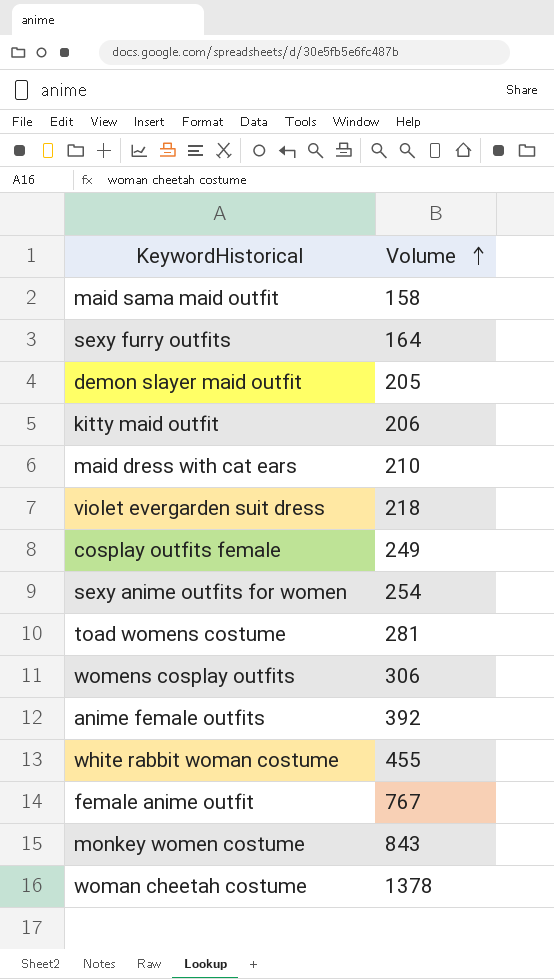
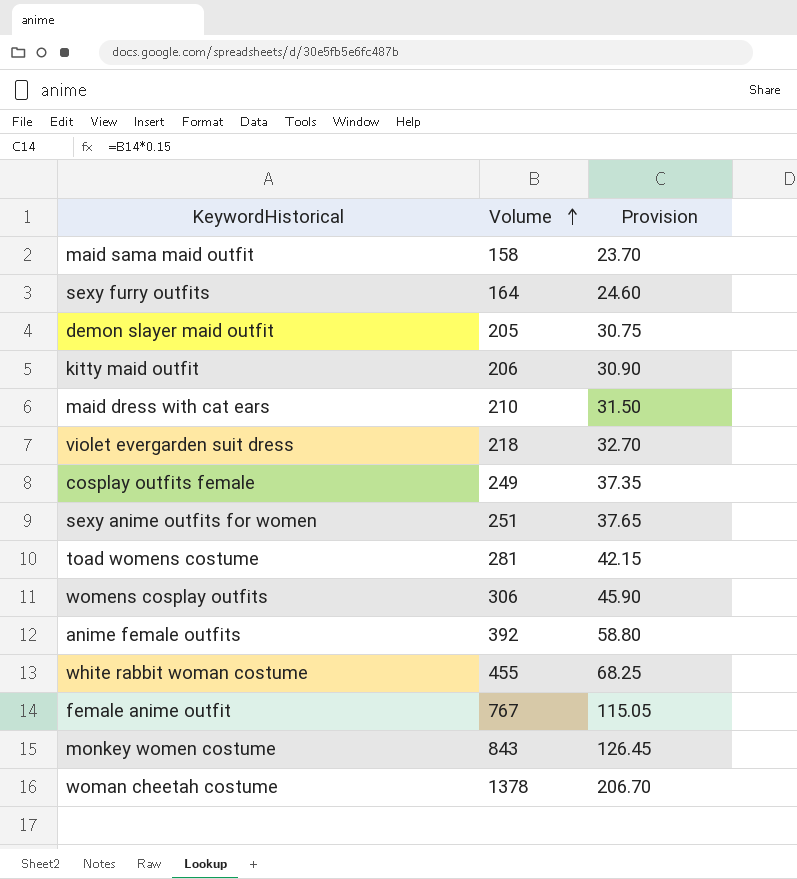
column Provision | formula: none -> [Volume] * 0.15
sexy anime outfits for women | Volume: 254 -> 251

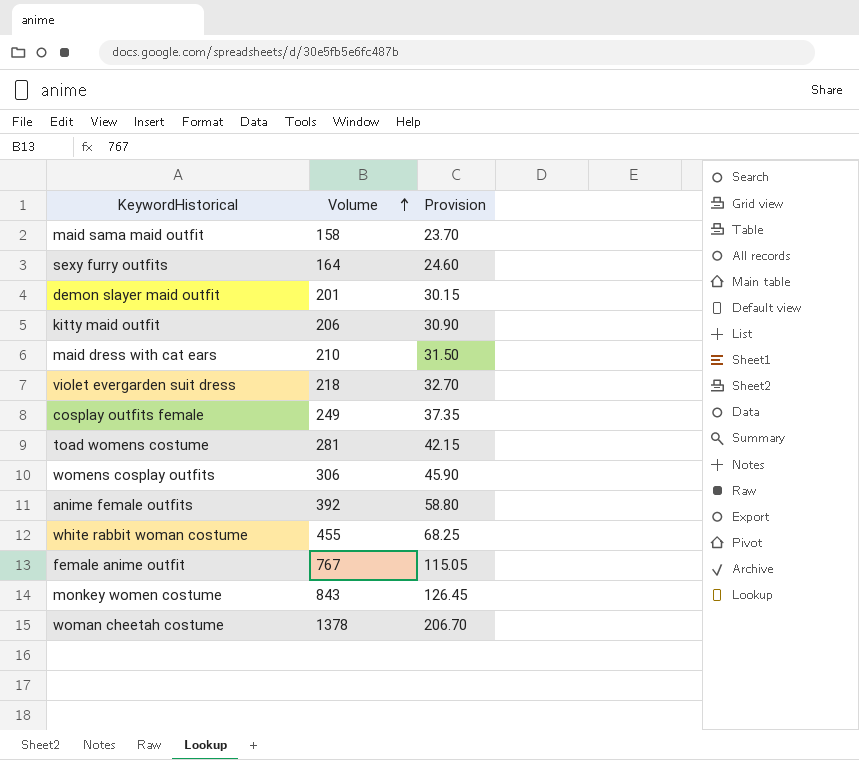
row sexy anime outfits for women: 251 | 37.65 -> none
demon slayer maid outfit | Volume: 205 -> 201
demon slayer maid outfit | Provision: 30.75 -> 30.15

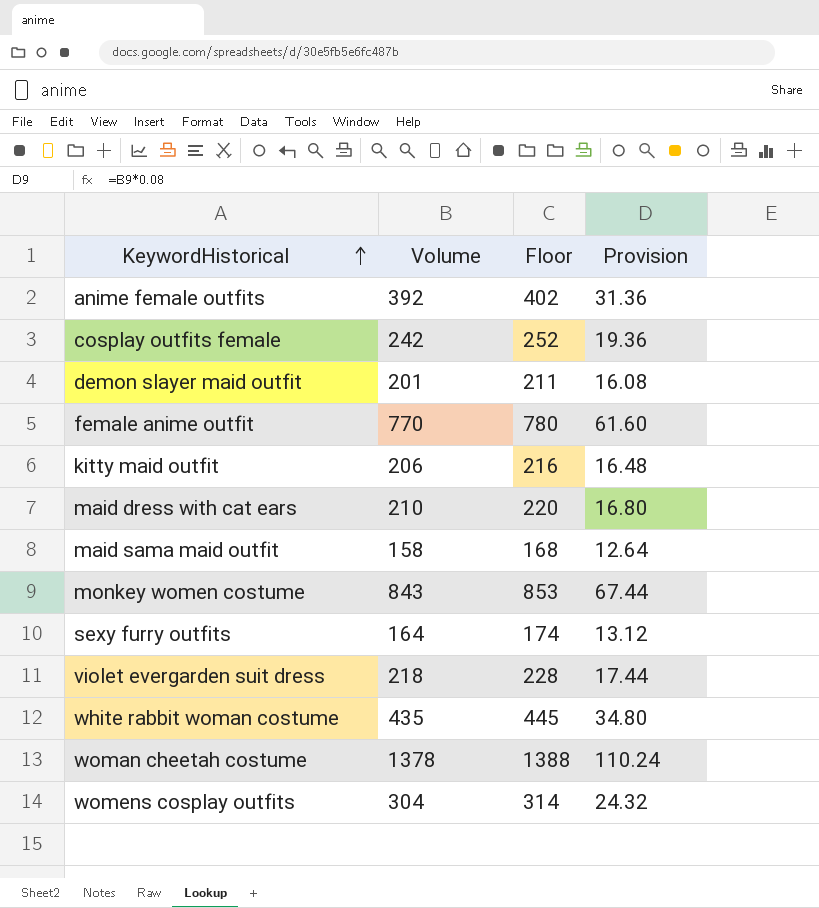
row order: Volume ascending -> KeywordHistorical ascending
column Floor | formula: none -> [Volume] + 10
column Provision | formula: [Volume] * 0.15 -> [Volume] * 0.08
row toad womens costume: 281 | 42.15 -> none
cosplay outfits female | Volume: 249 -> 242
female anime outfit | Volume: 767 -> 770
white rabbit woman costume | Volume: 455 -> 435
womens cosplay outfits | Volume: 306 -> 304

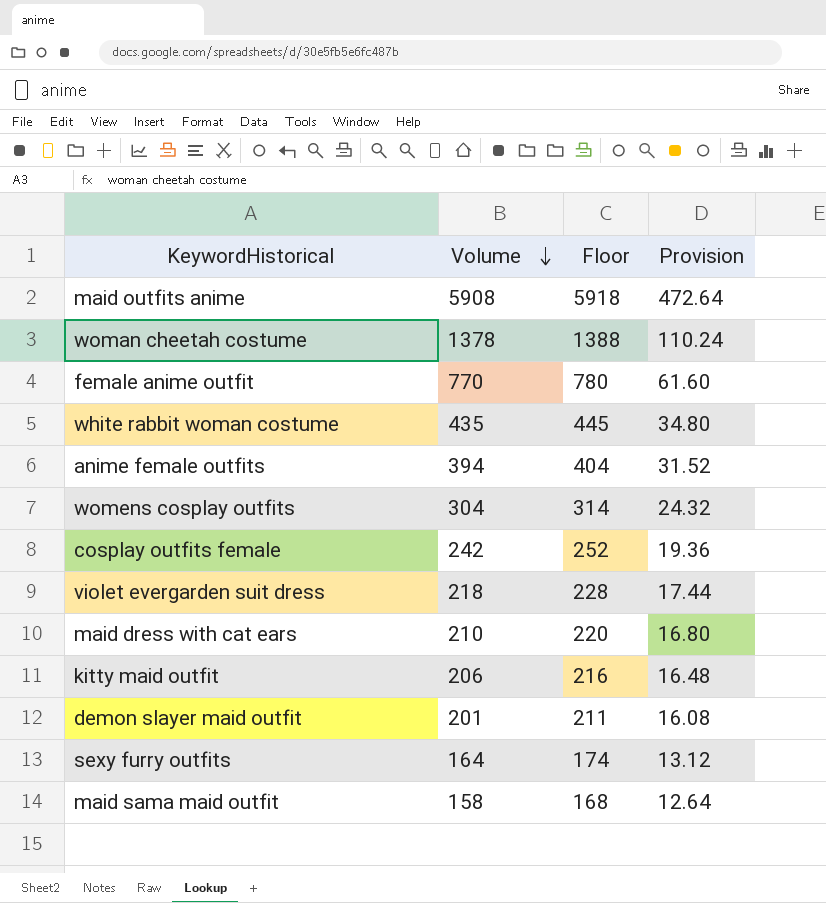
row order: KeywordHistorical ascending -> Volume descending
row monkey women costume: 843 | 853 | 67.44 -> none
row maid outfits anime: none -> 5908 | 5918 | 472.64
anime female outfits | Volume: 392 -> 394
anime female outfits | Floor: 402 -> 404
anime female outfits | Provision: 31.36 -> 31.52

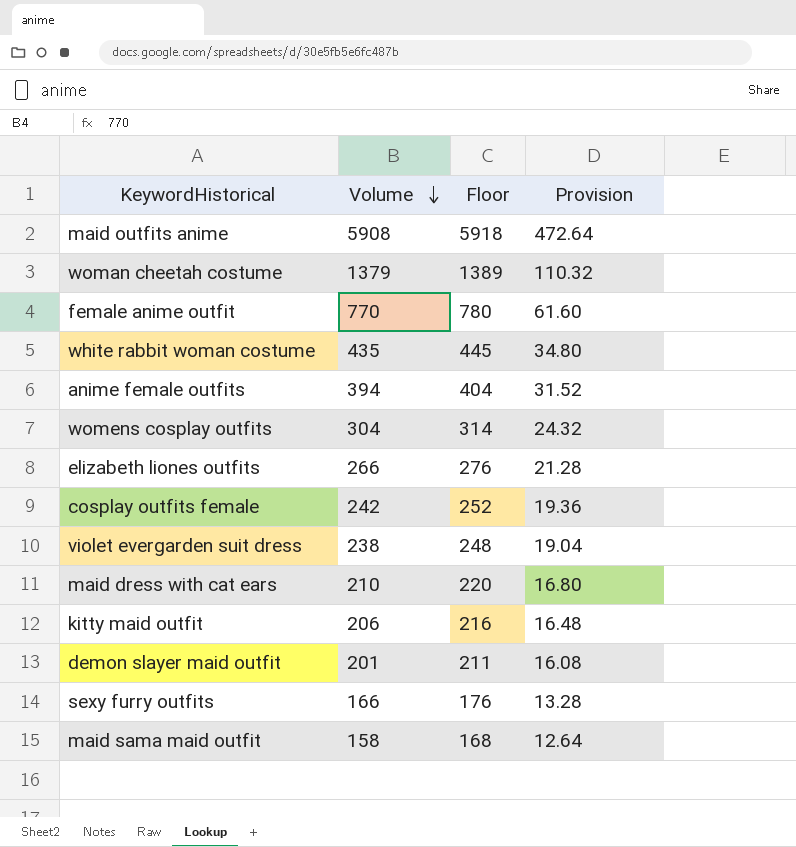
woman cheetah costume | Volume: 1378 -> 1379
woman cheetah costume | Floor: 1388 -> 1389
woman cheetah costume | Provision: 110.24 -> 110.32
row elizabeth liones outfits: none -> 266 | 276 | 21.28
violet evergarden suit dress | Volume: 218 -> 238
violet evergarden suit dress | Floor: 228 -> 248
violet evergarden suit dress | Provision: 17.44 -> 19.04
sexy furry outfits | Volume: 164 -> 166
sexy furry outfits | Floor: 174 -> 176
sexy furry outfits | Provision: 13.12 -> 13.28

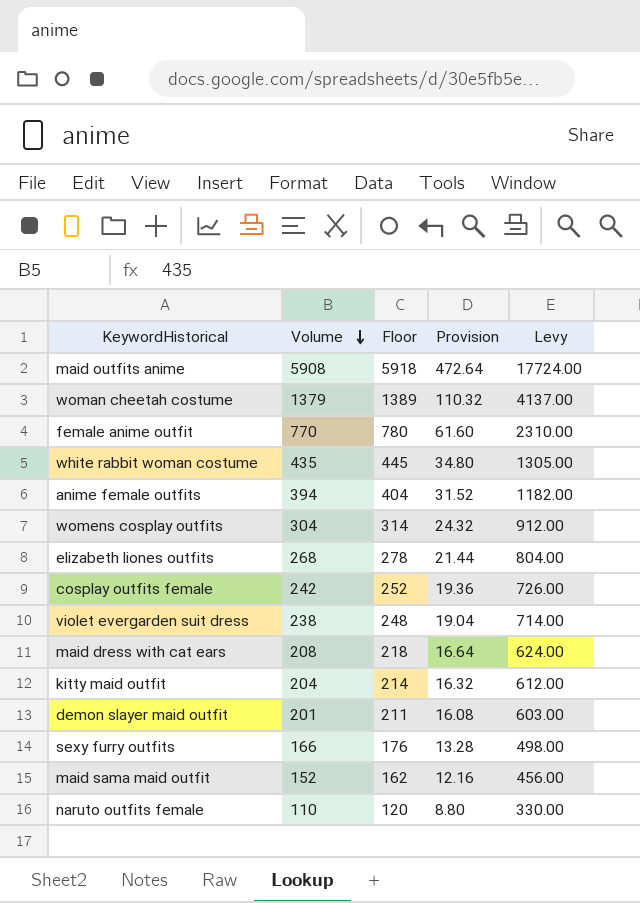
column Levy | formula: none -> [Volume] * 3
elizabeth liones outfits | Volume: 266 -> 268
elizabeth liones outfits | Floor: 276 -> 278
elizabeth liones outfits | Provision: 21.28 -> 21.44
maid dress with cat ears | Volume: 210 -> 208
maid dress with cat ears | Floor: 220 -> 218
maid dress with cat ears | Provision: 16.80 -> 16.64
kitty maid outfit | Volume: 206 -> 204
kitty maid outfit | Floor: 216 -> 214
kitty maid outfit | Provision: 16.48 -> 16.32
maid sama maid outfit | Volume: 158 -> 152
maid sama maid outfit | Floor: 168 -> 162
maid sama maid outfit | Provision: 12.64 -> 12.16
row naruto outfits female: none -> 110 | 120 | 8.80 | 330.00

